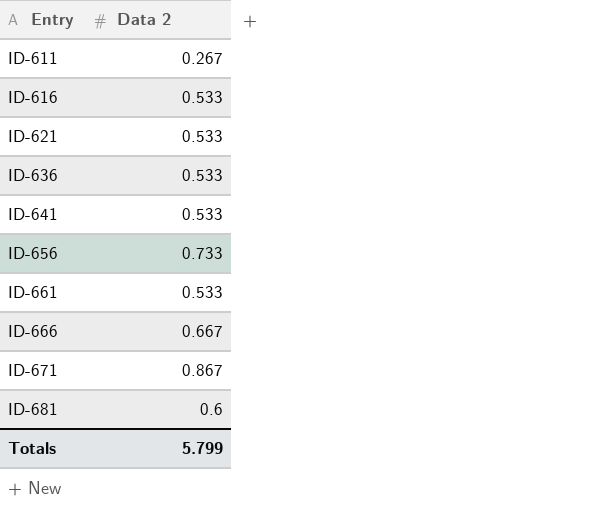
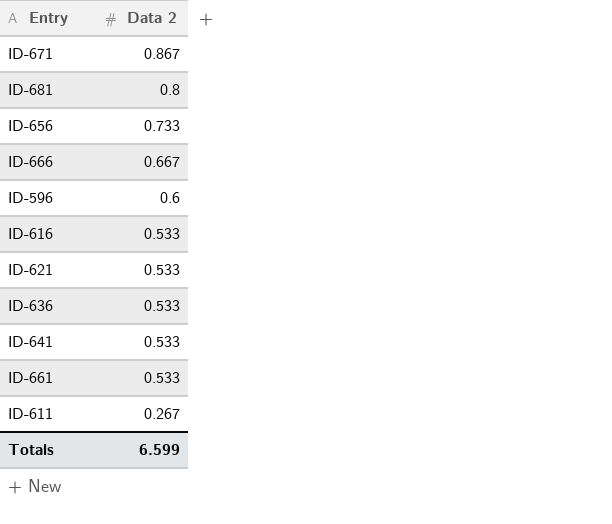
row order: Entry ascending -> Data 2 descending
ID-681 | Data 2: 0.6 -> 0.8
row ID-596: none -> 0.6
Totals | Data 2: 5.799 -> 6.599

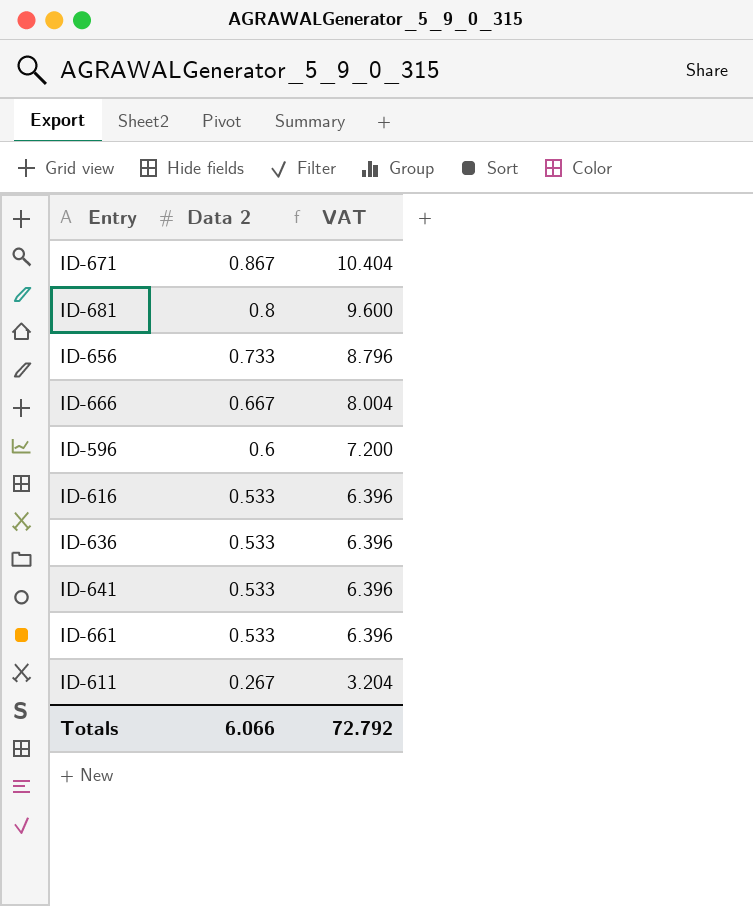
column VAT | formula: none -> [Data 2] * 12
row ID-621: 0.533 -> none
Totals | Data 2: 6.599 -> 6.066

